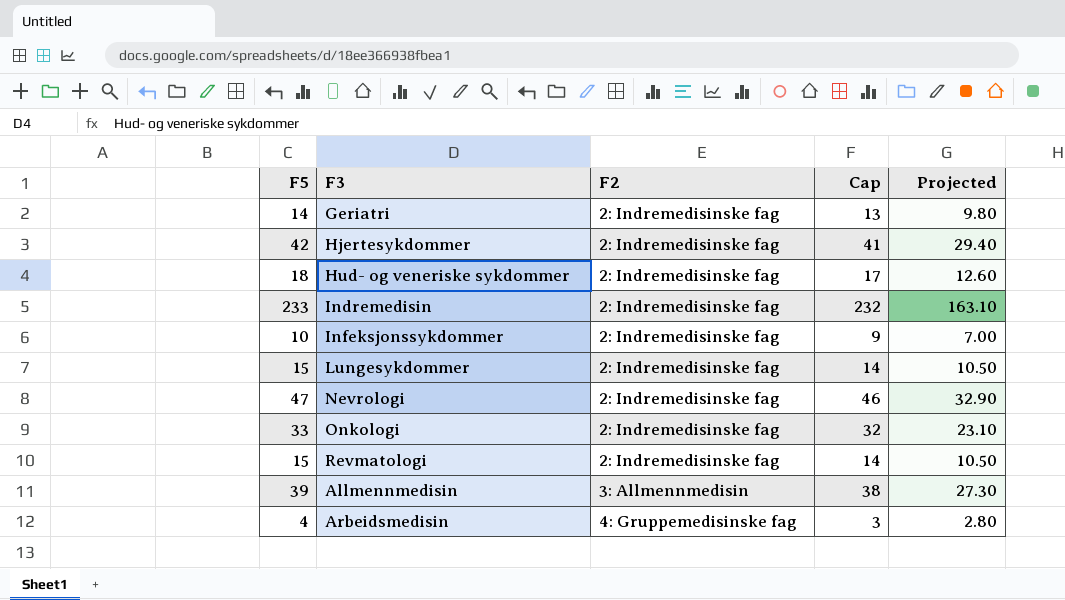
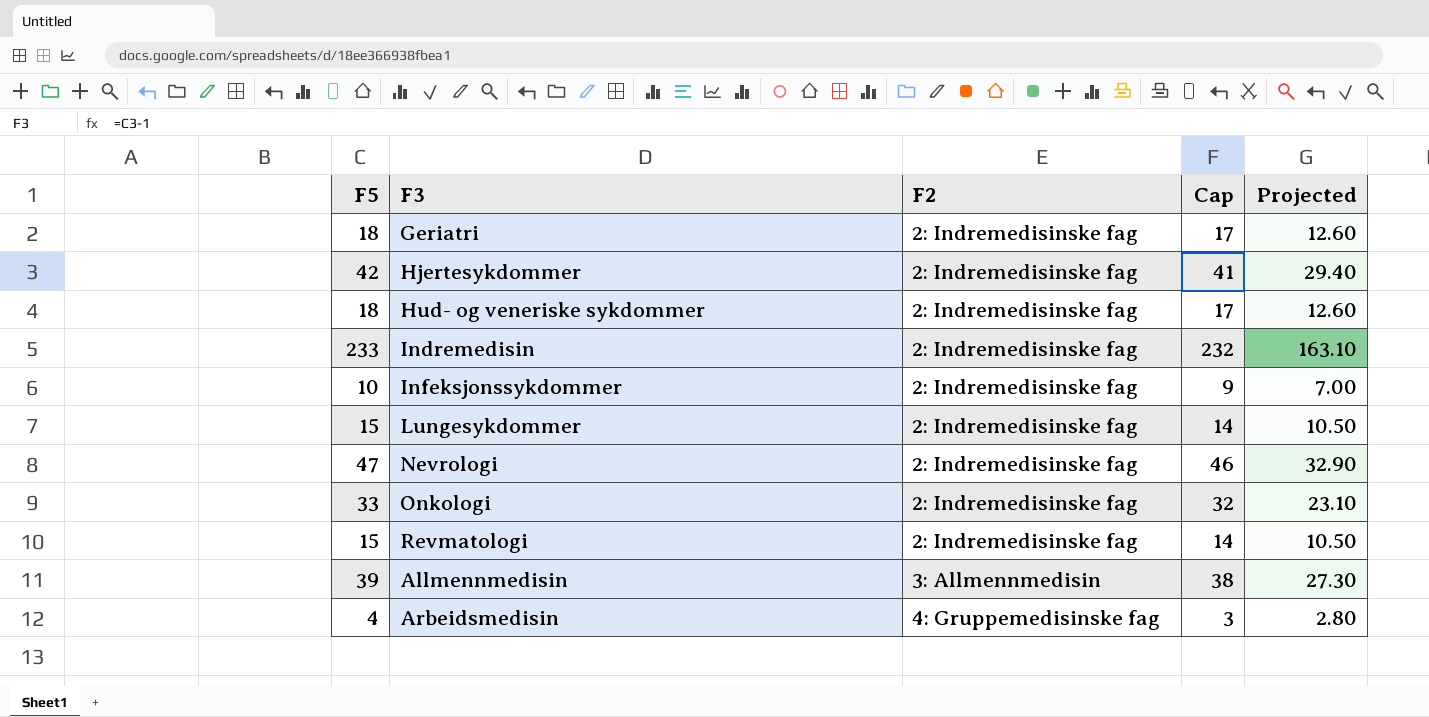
Geriatri | F5: 14 -> 18
Geriatri | Cap: 13 -> 17
Geriatri | Projected: 9.80 -> 12.60

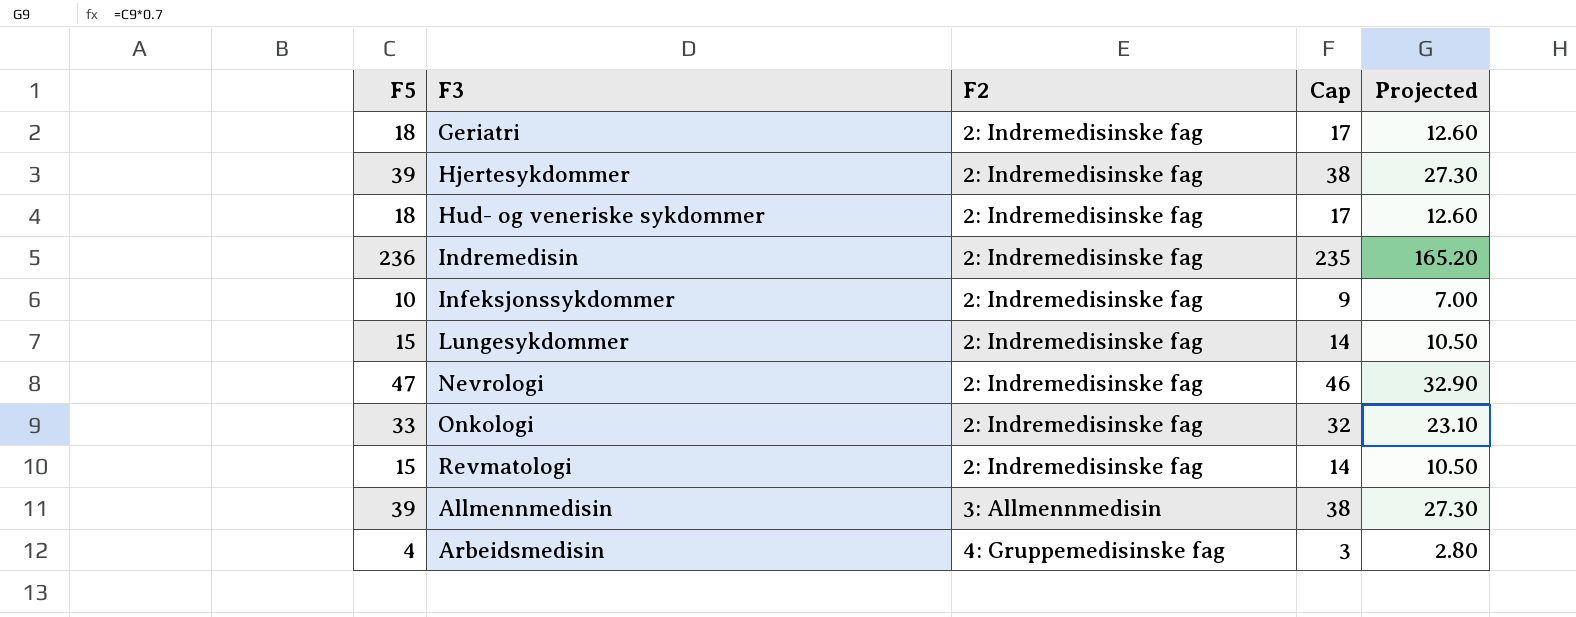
Hjertesykdommer | F5: 42 -> 39
Hjertesykdommer | Cap: 41 -> 38
Hjertesykdommer | Projected: 29.40 -> 27.30
Indremedisin | F5: 233 -> 236
Indremedisin | Cap: 232 -> 235
Indremedisin | Projected: 163.10 -> 165.20

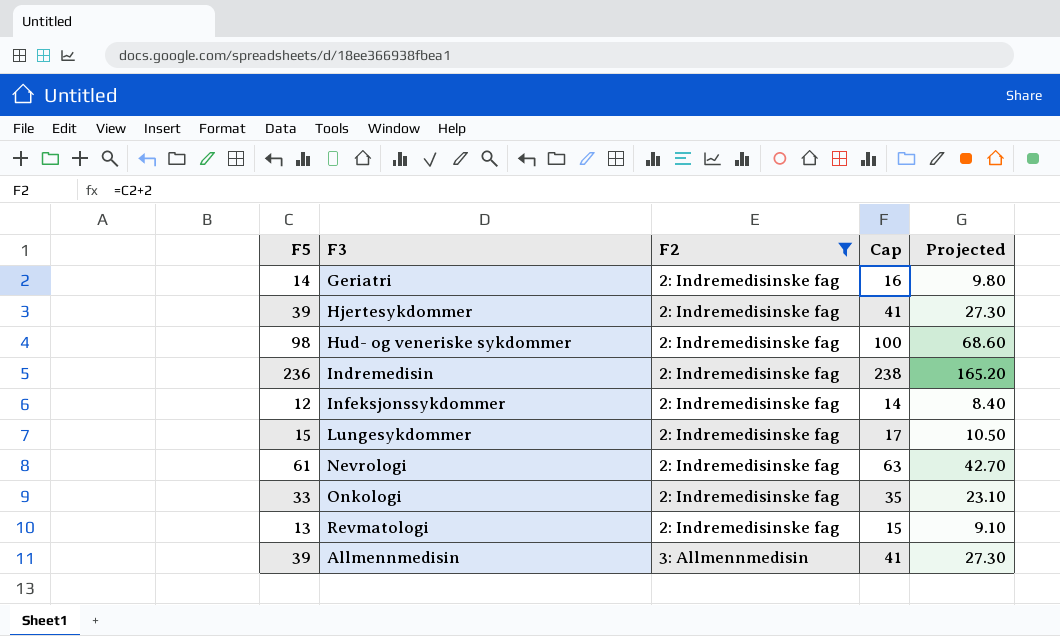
filter: none -> F2 != 4: Gruppemedisinske fag
column Cap | formula: [F5] - 1 -> [F5] + 2
Geriatri | F5: 18 -> 14
Geriatri | Projected: 12.60 -> 9.80
Hud- og veneriske sykdommer | F5: 18 -> 98
Hud- og veneriske sykdommer | Projected: 12.60 -> 68.60
Infeksjonssykdommer | F5: 10 -> 12
Infeksjonssykdommer | Projected: 7.00 -> 8.40
Nevrologi | F5: 47 -> 61
Nevrologi | Projected: 32.90 -> 42.70
Revmatologi | F5: 15 -> 13
Revmatologi | Projected: 10.50 -> 9.10

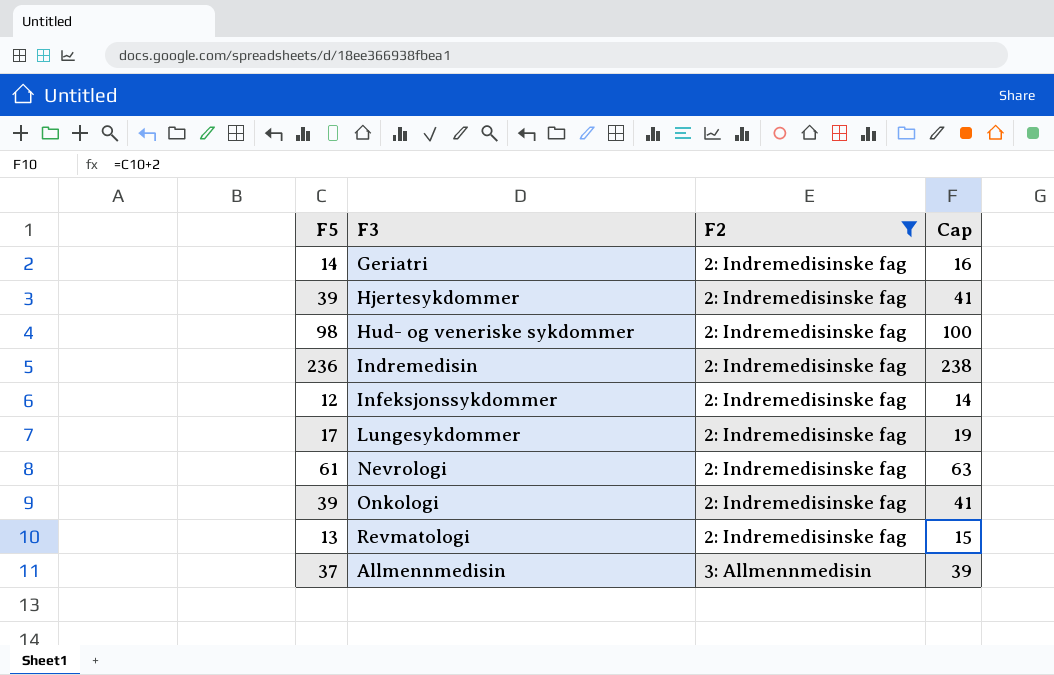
column Projected | formula: [F5] * 0.7 -> none
Lungesykdommer | F5: 15 -> 17
Lungesykdommer | Cap: 17 -> 19
Onkologi | F5: 33 -> 39
Onkologi | Cap: 35 -> 41
Allmennmedisin | F5: 39 -> 37
Allmennmedisin | Cap: 41 -> 39

